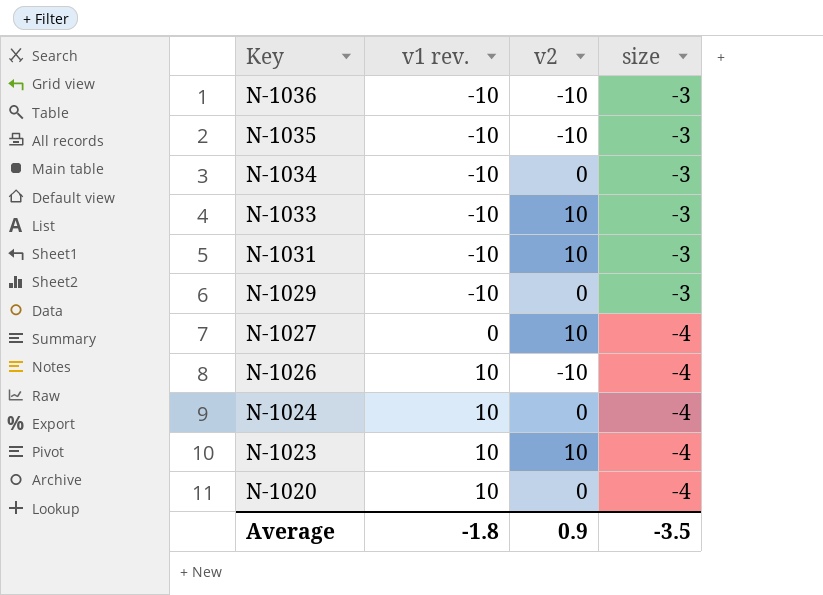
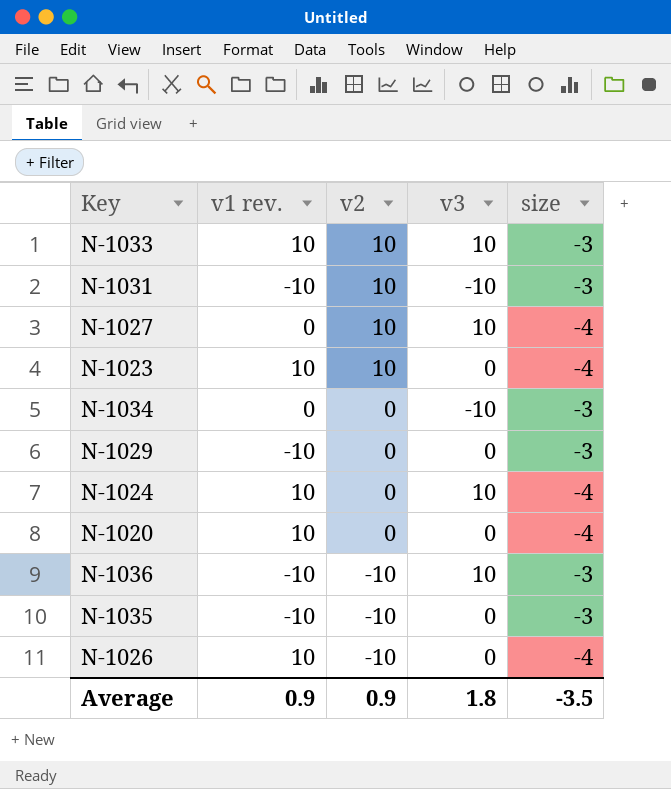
row order: Key descending -> v2 descending
column v3 | position: none -> 4
N-1033 | v1 rev.: -10 -> 10
N-1034 | v1 rev.: -10 -> 0
Average | v1 rev.: -1.8 -> 0.9

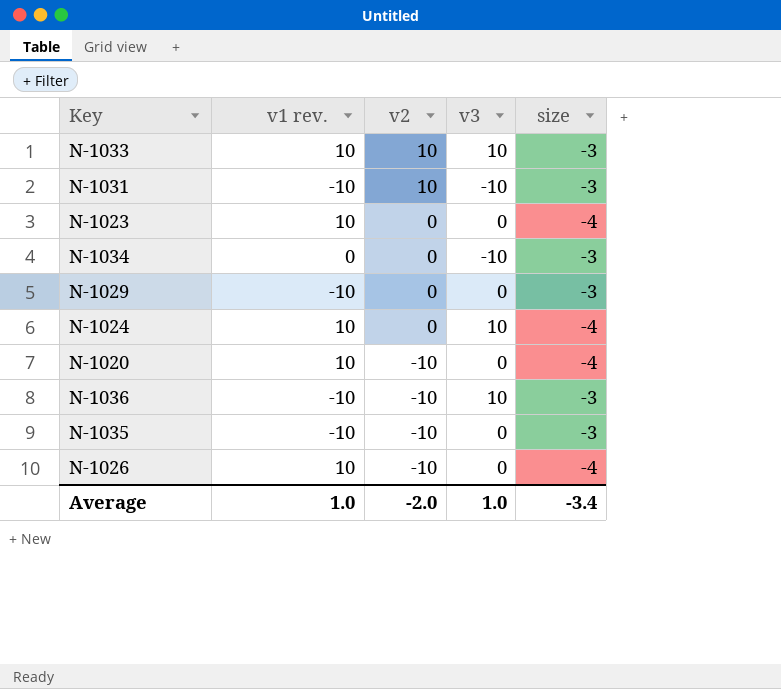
row N-1027: 0 | 10 | 10 | -4 -> none
N-1023 | v2: 10 -> 0
N-1020 | v2: 0 -> -10
Average | v1 rev.: 0.9 -> 1.0
Average | v2: 0.9 -> -2.0
Average | v3: 1.8 -> 1.0
Average | size: -3.5 -> -3.4

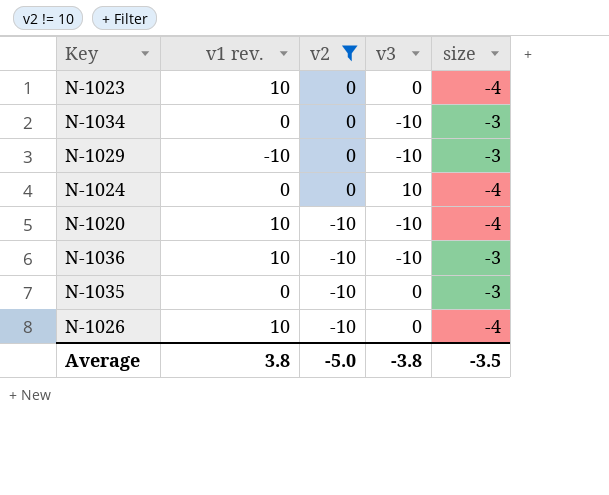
filter: none -> v2 != 10
N-1029 | v3: 0 -> -10
N-1024 | v1 rev.: 10 -> 0
N-1020 | v3: 0 -> -10
N-1036 | v1 rev.: -10 -> 10
N-1036 | v3: 10 -> -10
N-1035 | v1 rev.: -10 -> 0
Average | v1 rev.: 1.0 -> 3.8
Average | v2: -2.0 -> -5.0
Average | v3: 1.0 -> -3.8
Average | size: -3.4 -> -3.5

